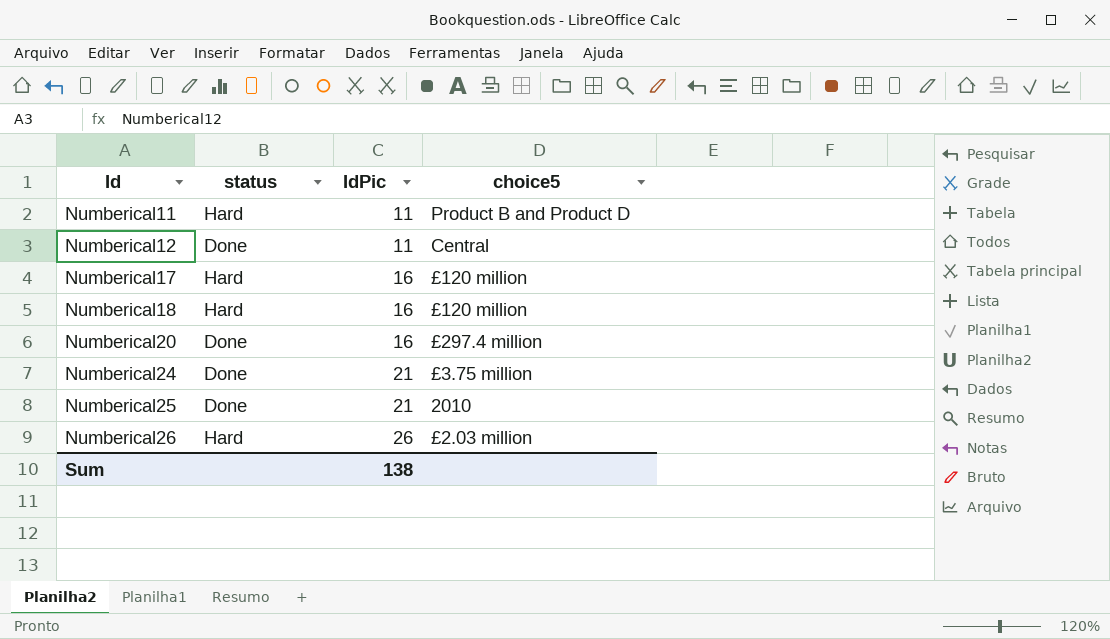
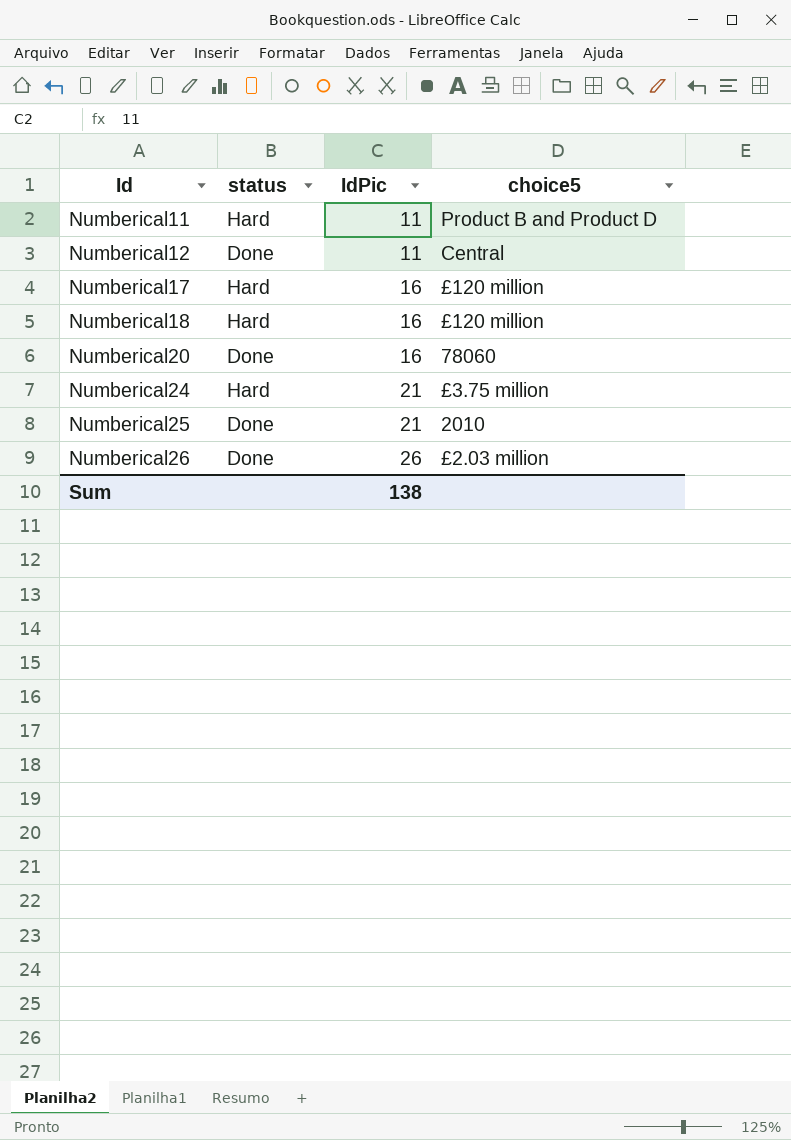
Numberical20 | choice5: £297.4 million -> 78060
Numberical24 | status: Done -> Hard
Numberical26 | status: Hard -> Done

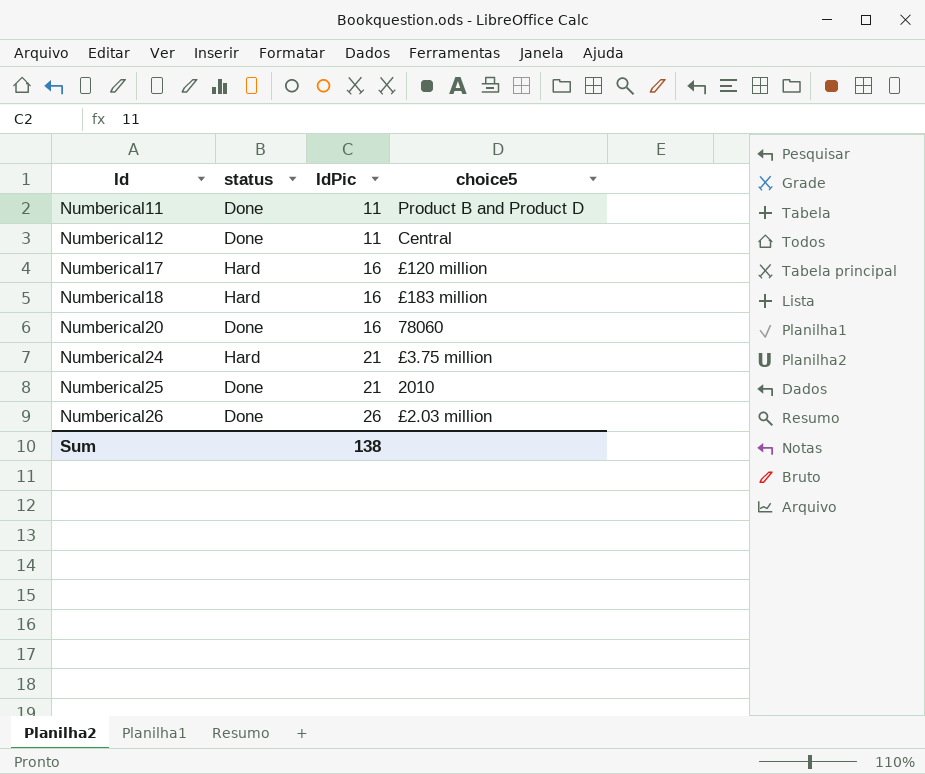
Numberical11 | status: Hard -> Done
Numberical18 | choice5: £120 million -> £183 million

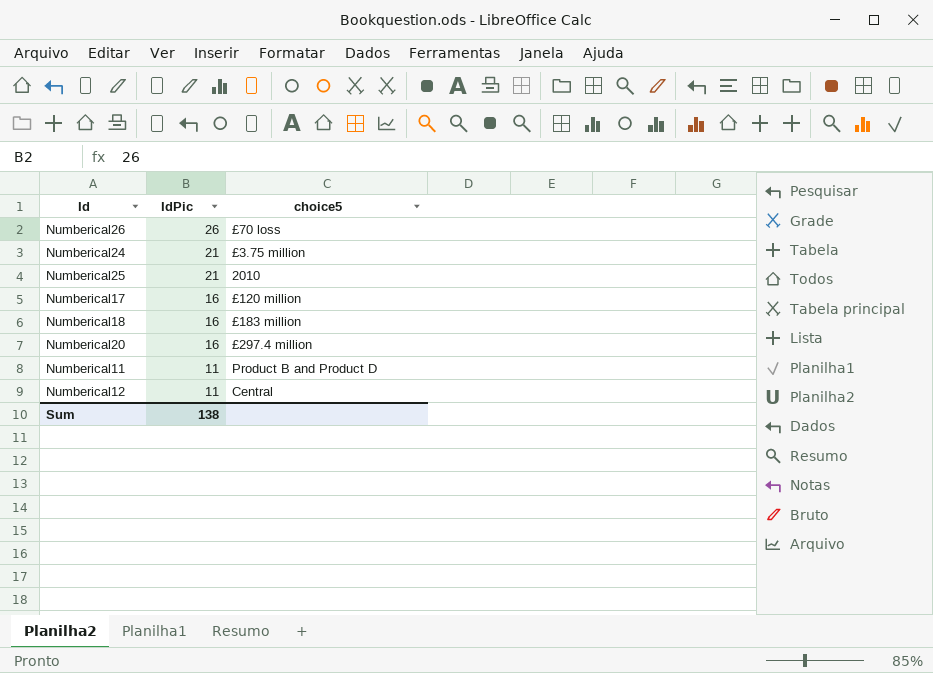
row order: Id ascending -> IdPic descending
column status | position: 2 -> none
Numberical26 | choice5: £2.03 million -> £70 loss
Numberical20 | choice5: 78060 -> £297.4 million

